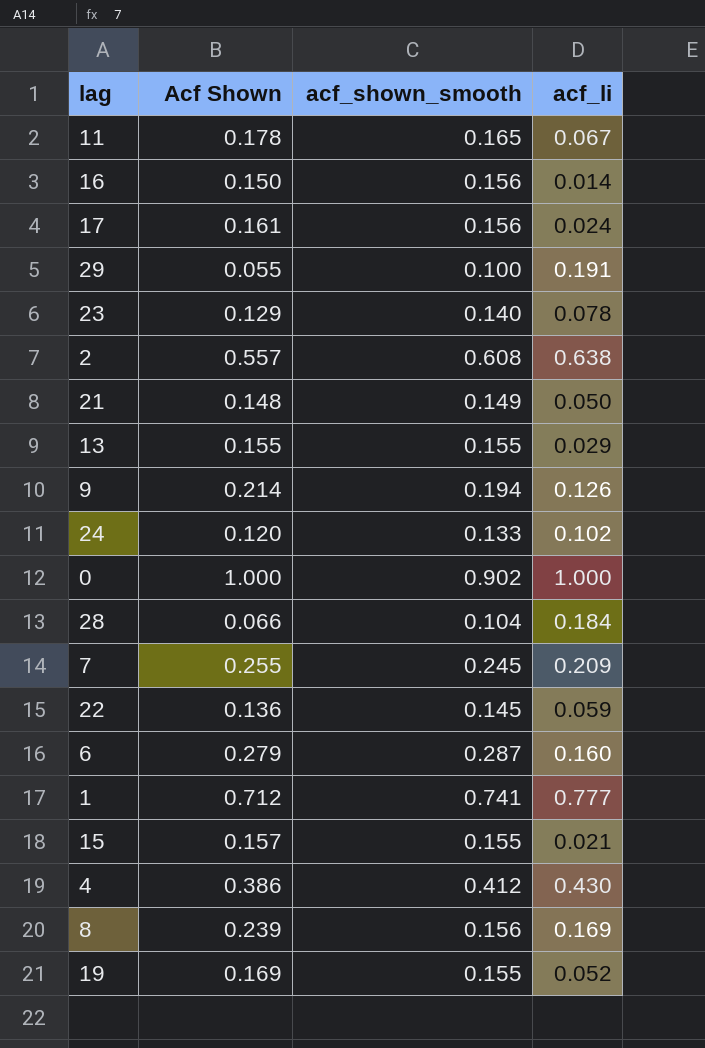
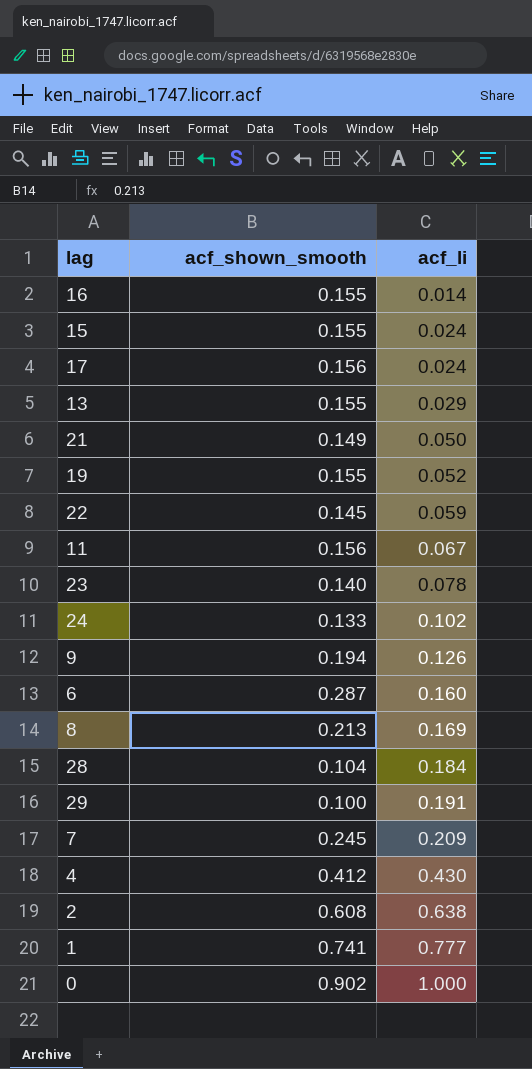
row order: none -> acf_li ascending
column Acf Shown | position: 2 -> none
16 | acf_shown_smooth: 0.156 -> 0.155
15 | acf_li: 0.021 -> 0.024
11 | acf_shown_smooth: 0.165 -> 0.156
8 | acf_shown_smooth: 0.156 -> 0.213

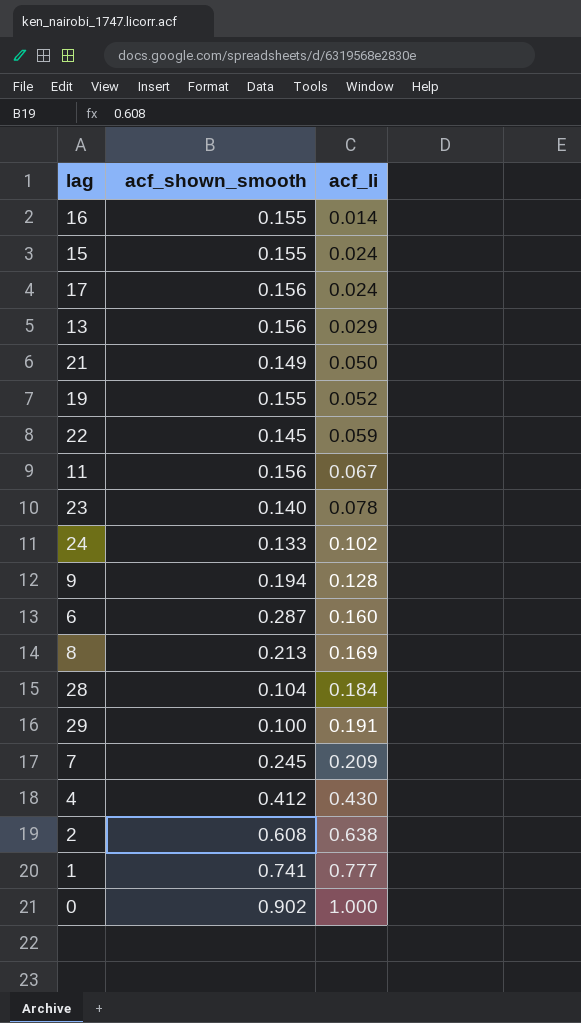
13 | acf_shown_smooth: 0.155 -> 0.156
9 | acf_li: 0.126 -> 0.128

